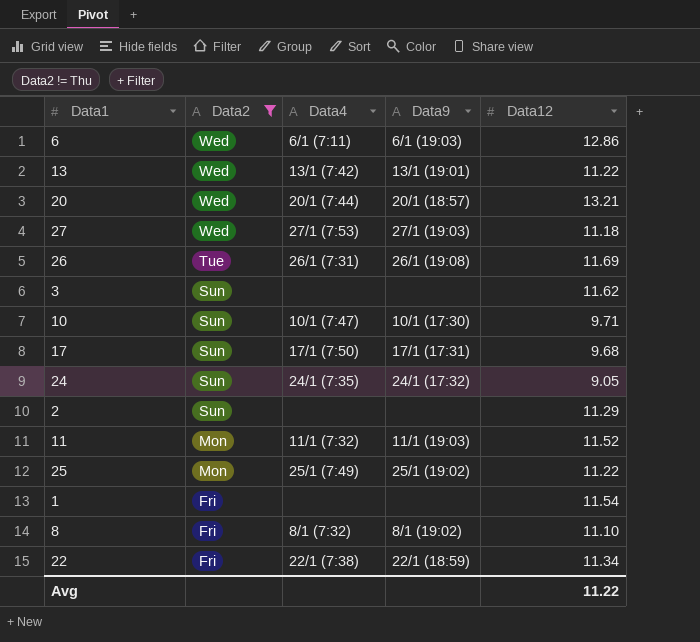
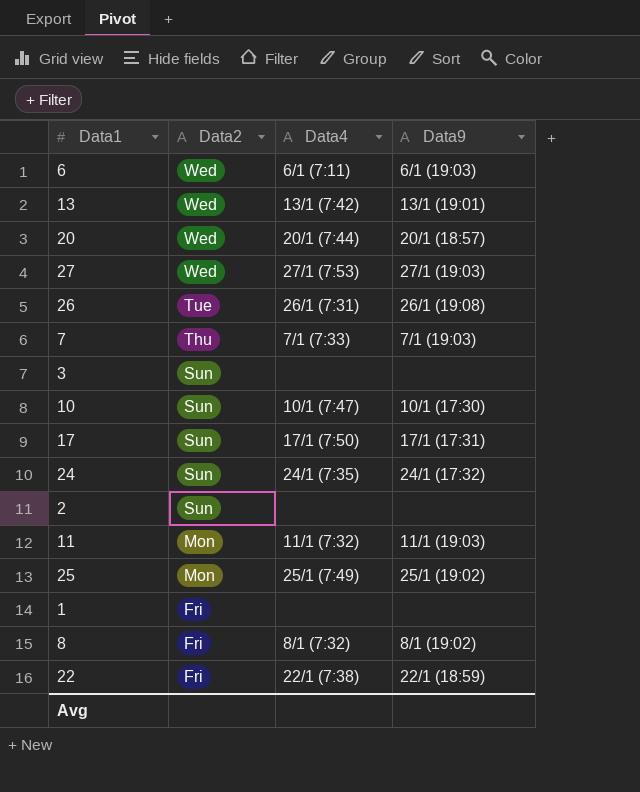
filter: Data2 != Thu -> none
column Data12 | position: 5 -> none

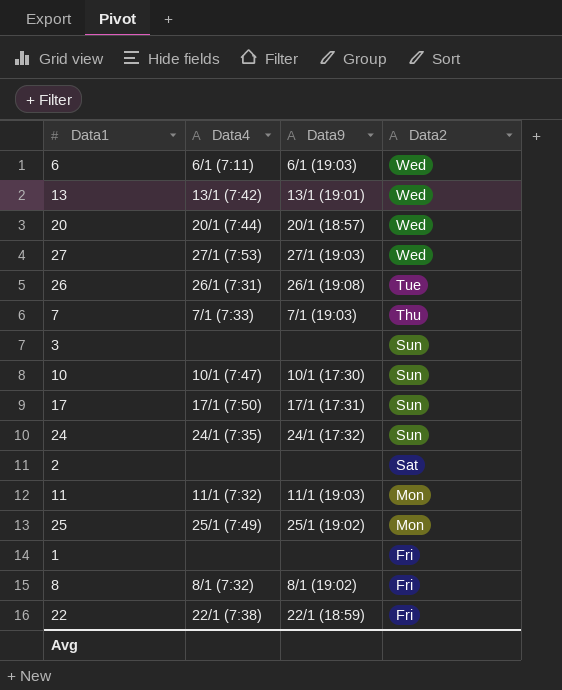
column Data2 | position: 2 -> 4
2 | Data2: Sun -> Sat

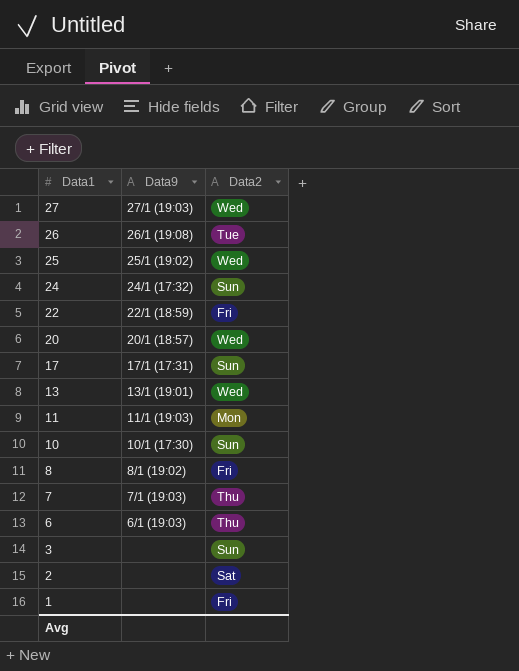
row order: Data2 descending -> Data1 descending
column Data4 | position: 2 -> none
25 | Data2: Mon -> Wed
6 | Data2: Wed -> Thu

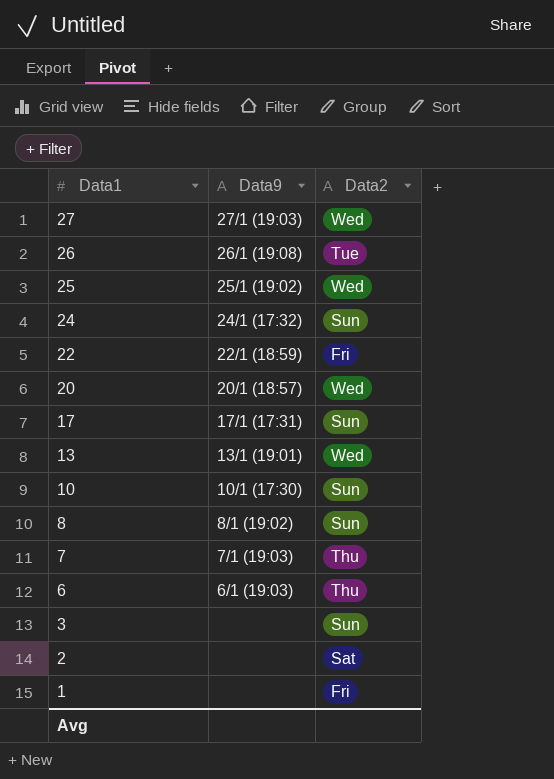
row 11: 11/1 (19:03) | Mon -> none
8 | Data2: Fri -> Sun

